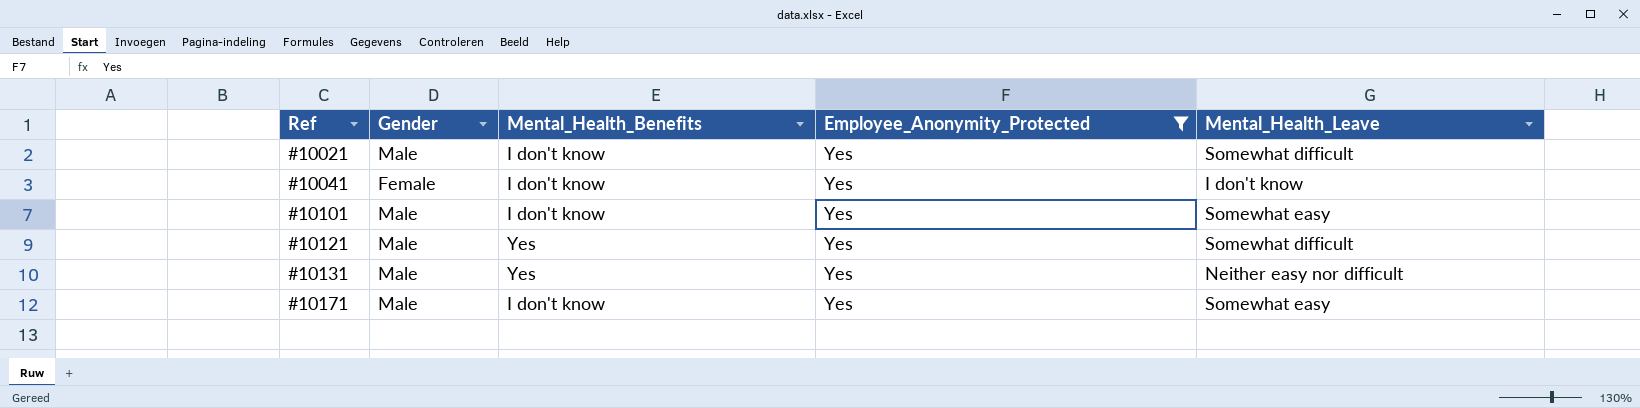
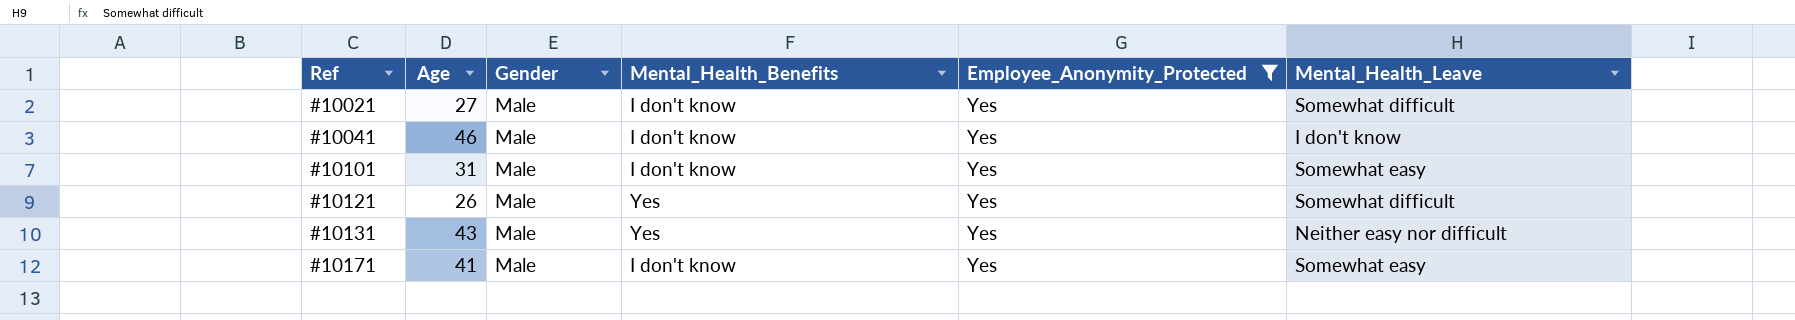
column Age | position: none -> 2
#10041 | Gender: Female -> Male

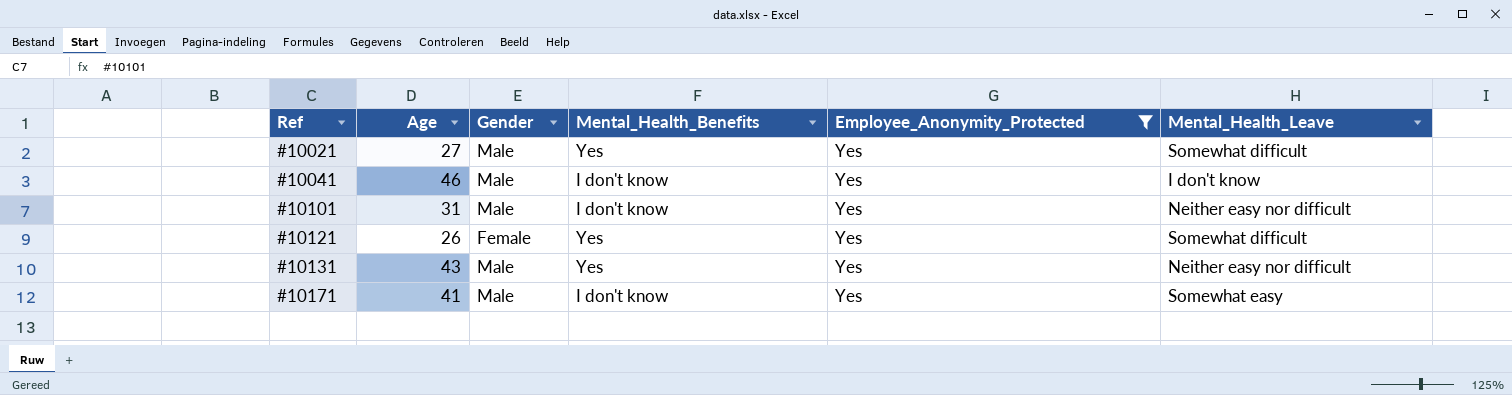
#10021 | Mental_Health_Benefits: I don't know -> Yes
#10101 | Mental_Health_Leave: Somewhat easy -> Neither easy nor difficult
#10121 | Gender: Male -> Female

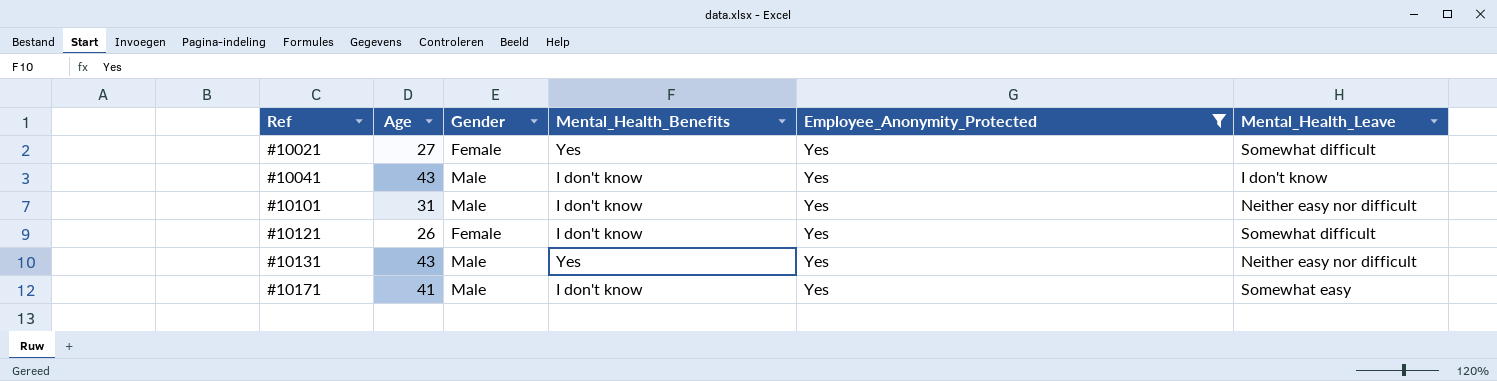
#10021 | Gender: Male -> Female
#10041 | Age: 46 -> 43
#10121 | Mental_Health_Benefits: Yes -> I don't know

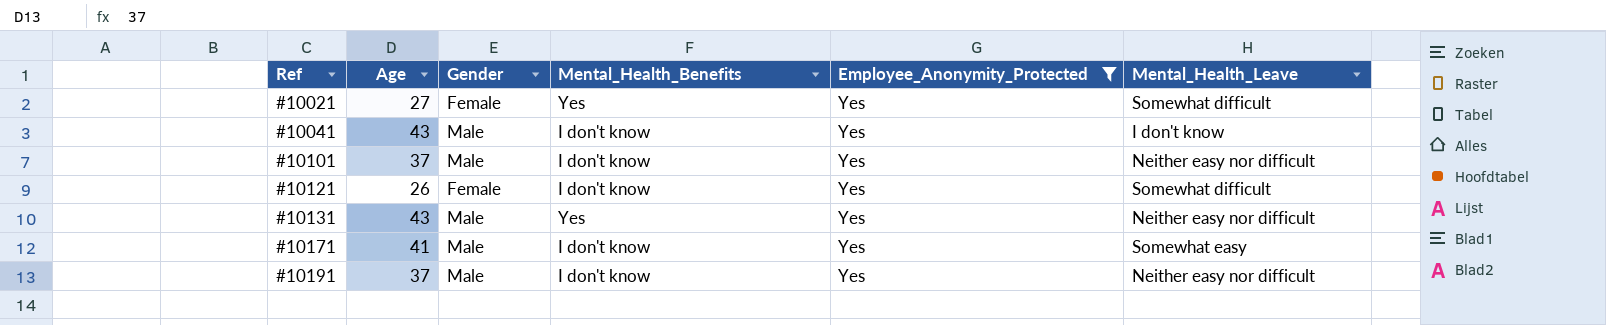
#10101 | Age: 31 -> 37
row #10191: none -> 37 | Male | I don't know | Yes | Neither easy nor difficult

